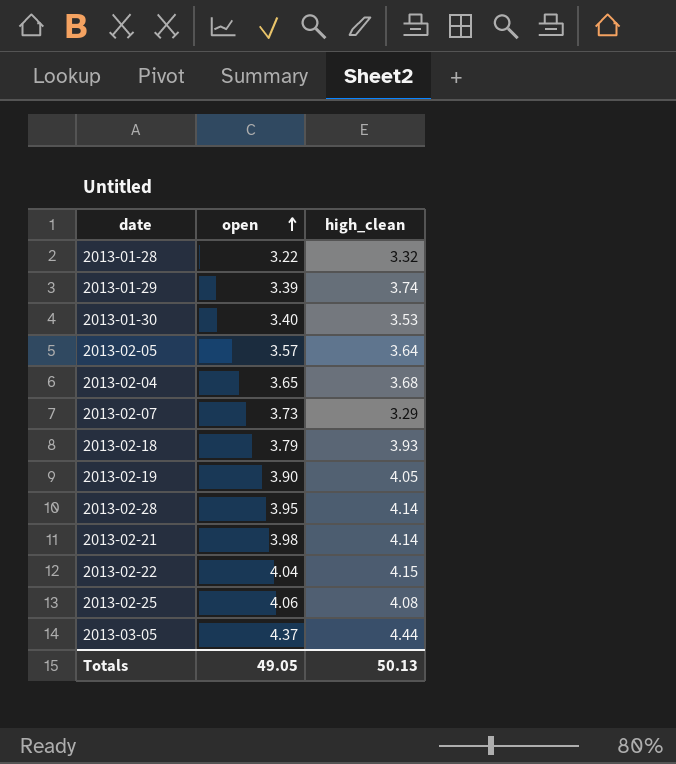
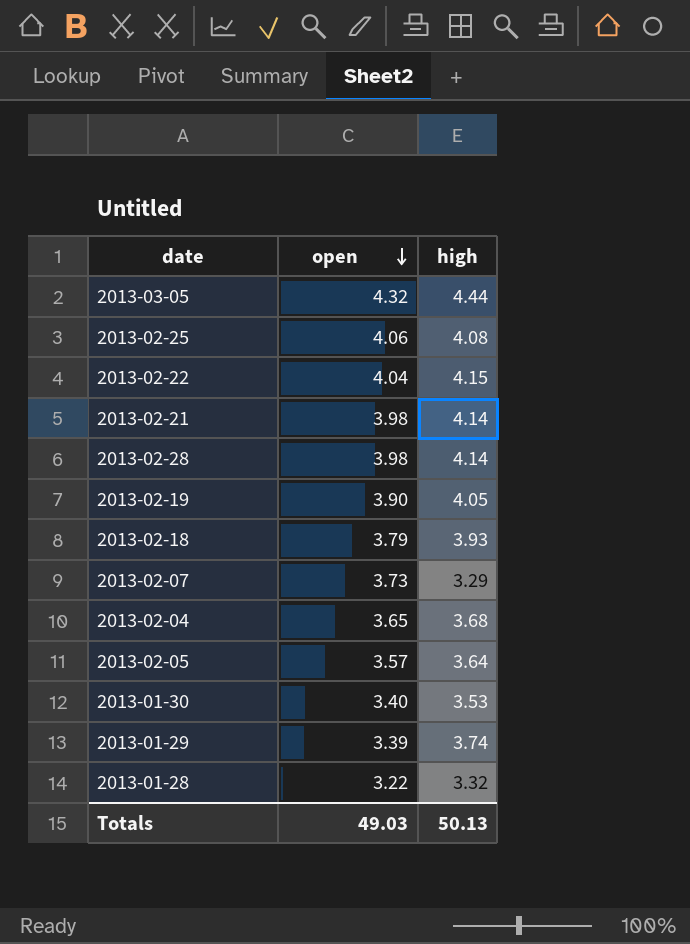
row order: open ascending -> open descending
column name: high_clean -> high
2013-03-05 | open: 4.37 -> 4.32
2013-02-28 | open: 3.95 -> 3.98
Totals | open: 49.05 -> 49.03

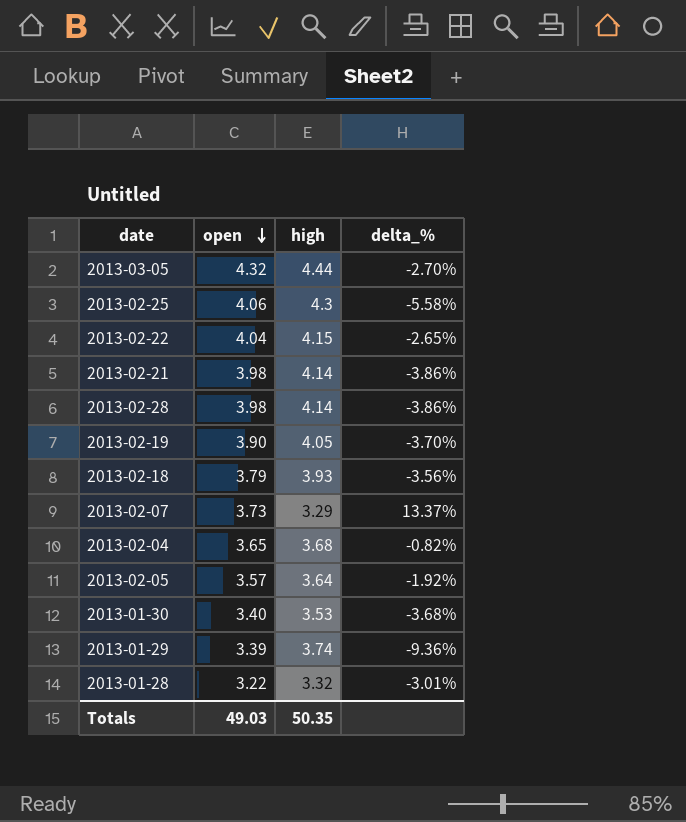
column delta_% | formula: none -> ([open] - [high]) / [high]
2013-02-25 | high: 4.08 -> 4.3
Totals | high: 50.13 -> 50.35

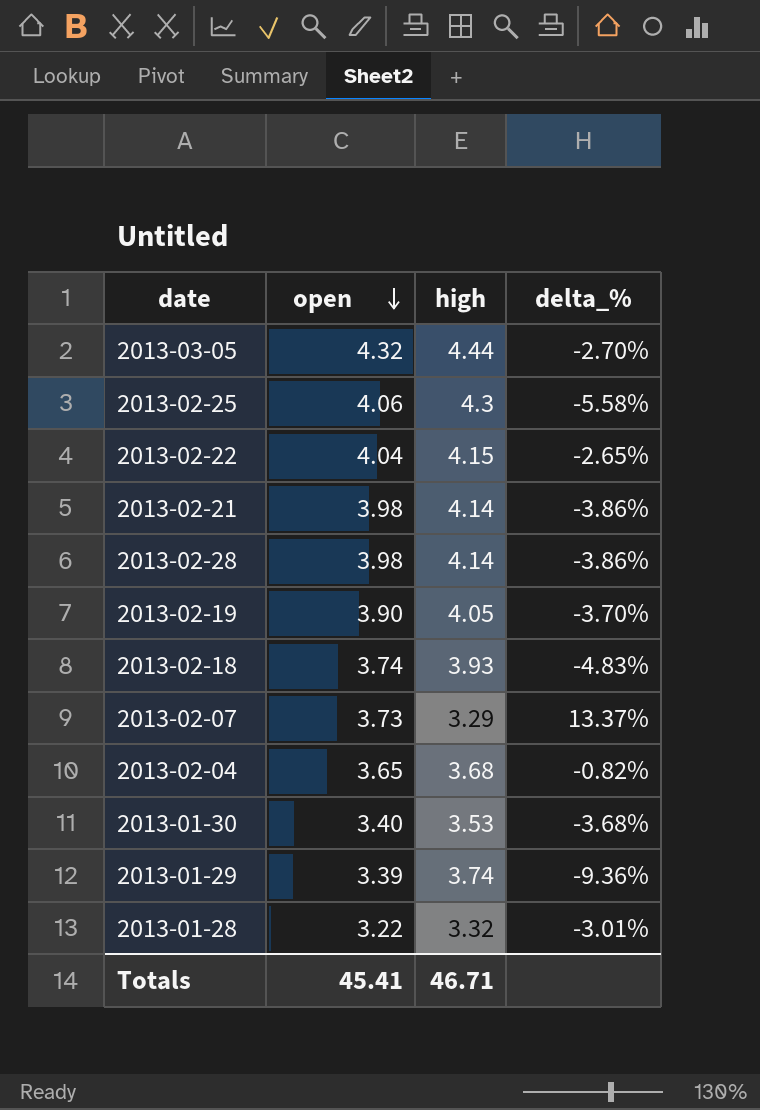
row 2013-02-05: 3.57 | 3.64 | -1.92% -> none
2013-02-18 | open: 3.79 -> 3.74
2013-02-18 | delta_%: -3.56% -> -4.83%
Totals | open: 49.03 -> 45.41
Totals | high: 50.35 -> 46.71

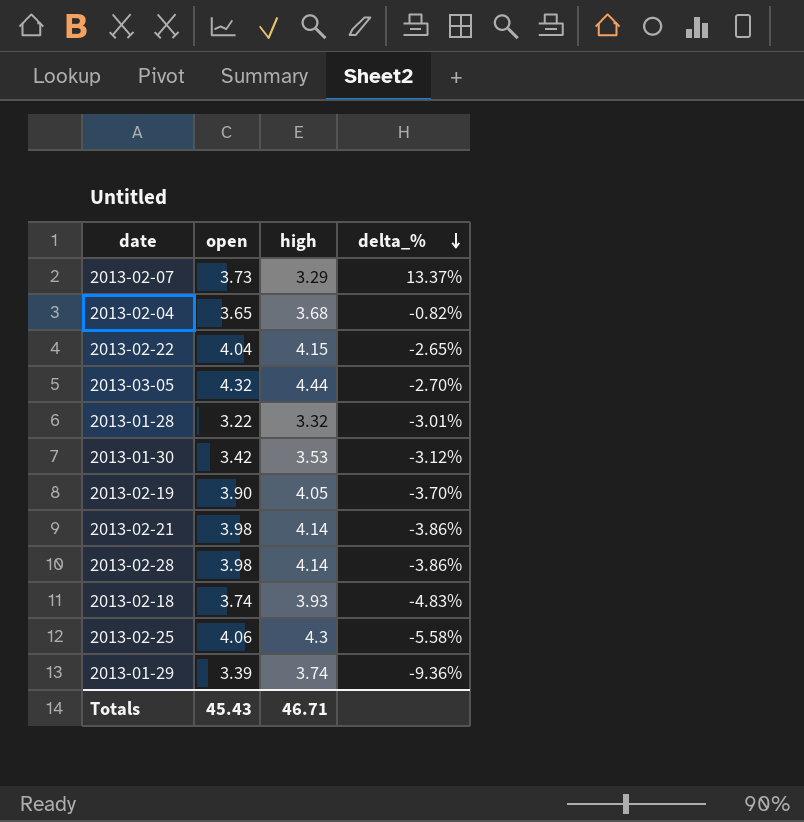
row order: open descending -> delta_% descending
2013-01-30 | open: 3.40 -> 3.42
2013-01-30 | delta_%: -3.68% -> -3.12%
Totals | open: 45.41 -> 45.43

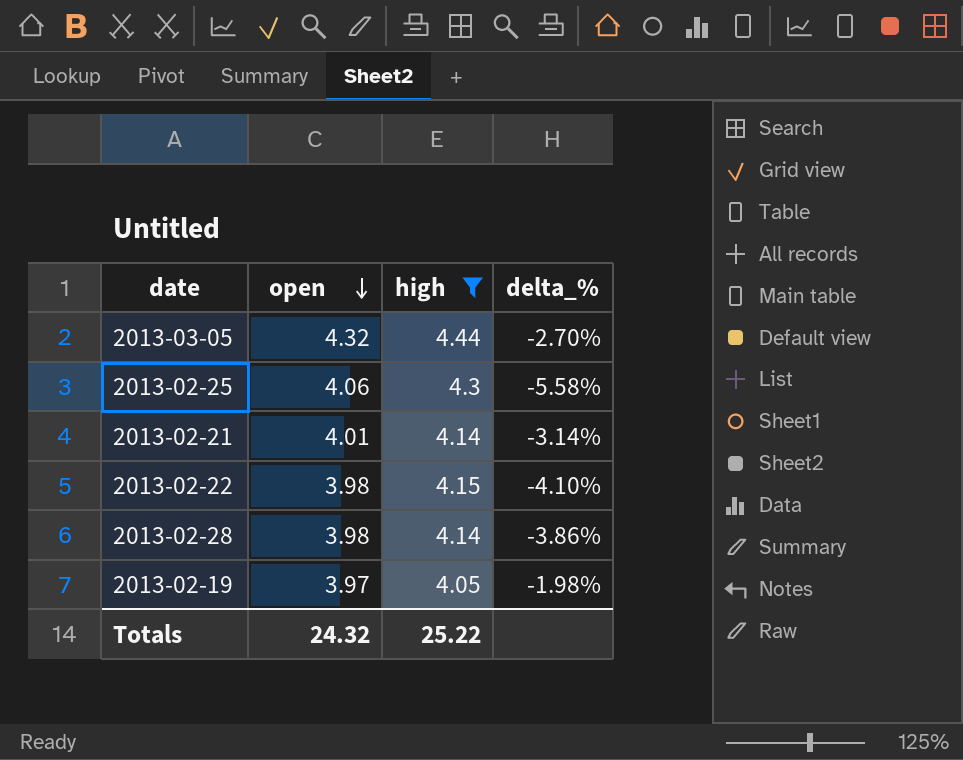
filter: none -> high >= 4.05
row order: delta_% descending -> open descending
2013-02-21 | open: 3.98 -> 4.01
2013-02-21 | delta_%: -3.86% -> -3.14%
2013-02-22 | open: 4.04 -> 3.98
2013-02-22 | delta_%: -2.65% -> -4.10%
2013-02-19 | open: 3.90 -> 3.97
2013-02-19 | delta_%: -3.70% -> -1.98%
Totals | open: 45.43 -> 24.32
Totals | high: 46.71 -> 25.22

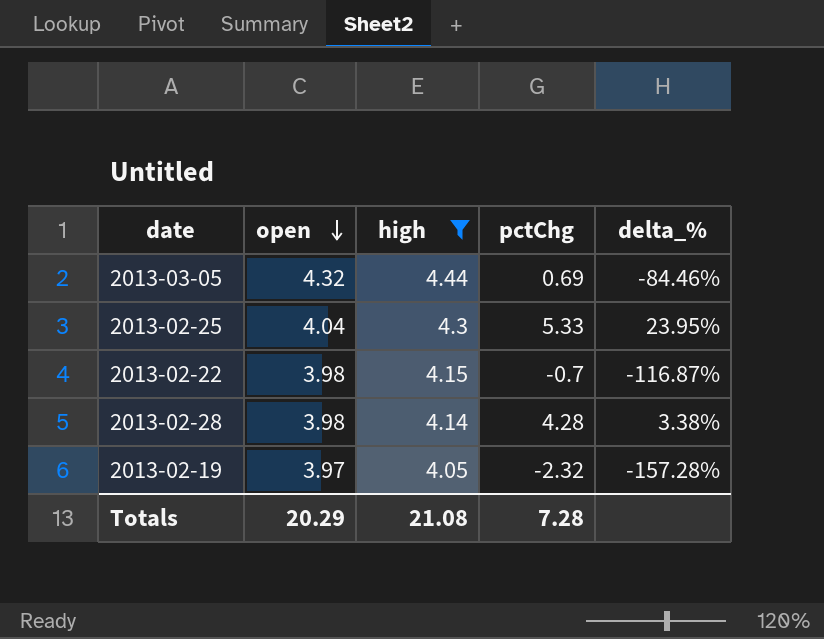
column pctChg | position: none -> 4
column delta_% | formula: ([open] - [high]) / [high] -> ([pctChg] - [high]) / [high]
row 2013-02-21: 4.01 | 4.14 | -3.14% -> none
2013-02-25 | open: 4.06 -> 4.04
Totals | open: 24.32 -> 20.29
Totals | high: 25.22 -> 21.08

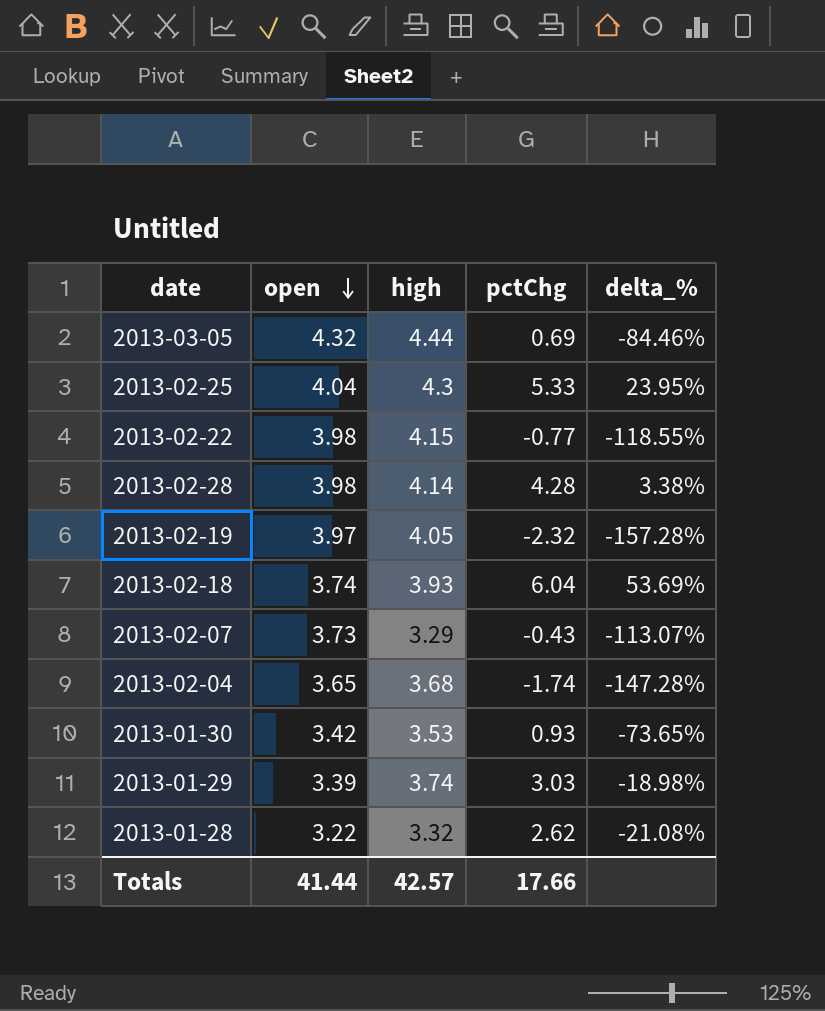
filter: high >= 4.05 -> none
2013-02-22 | pctChg: -0.7 -> -0.77
2013-02-22 | delta_%: -116.87% -> -118.55%
Totals | open: 20.29 -> 41.44
Totals | high: 21.08 -> 42.57
Totals | pctChg: 7.28 -> 17.66

